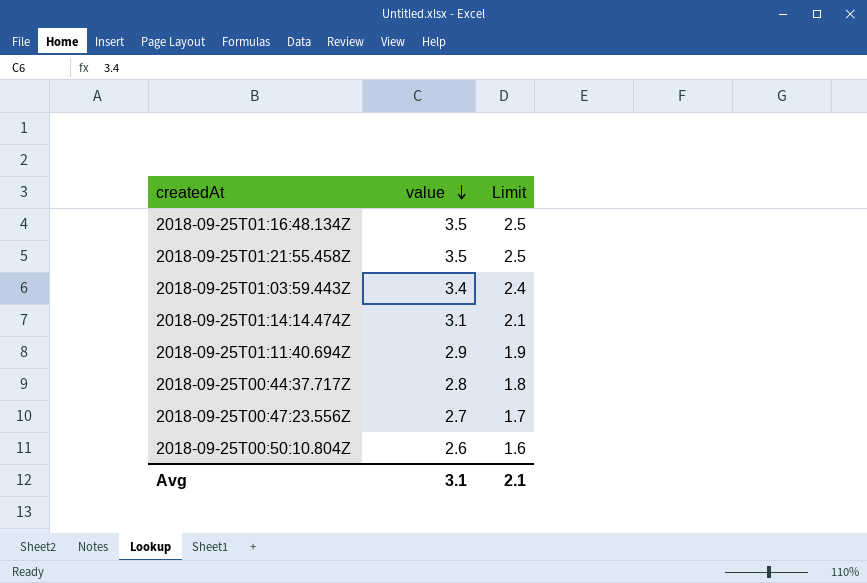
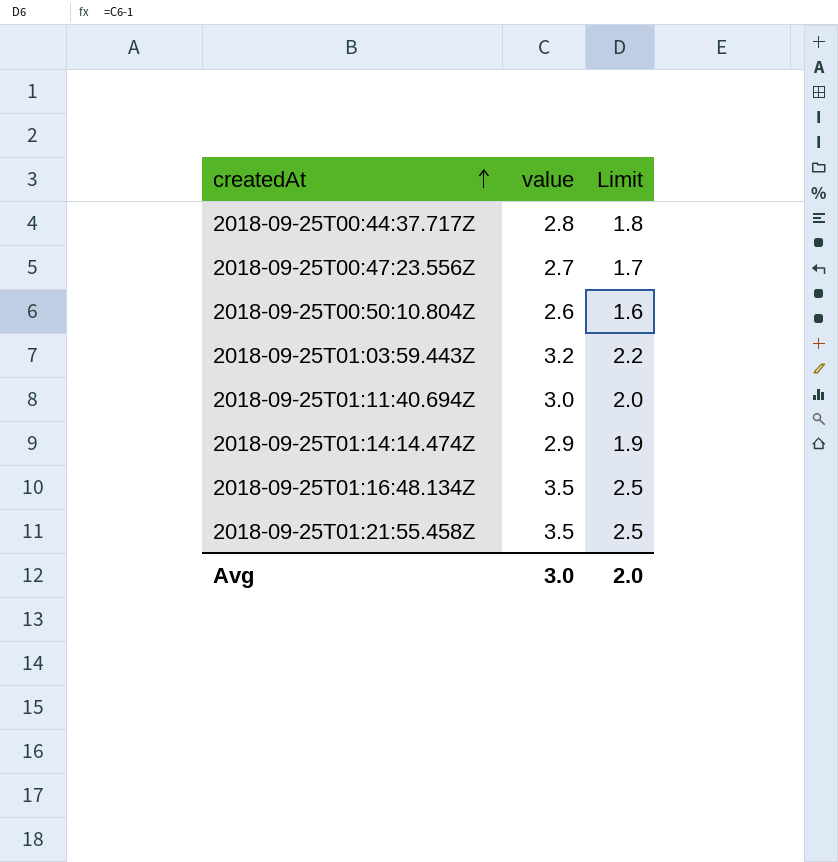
row order: value descending -> createdAt ascending
2018-09-25T01:03:59.443Z | value: 3.4 -> 3.2
2018-09-25T01:03:59.443Z | Limit: 2.4 -> 2.2
2018-09-25T01:11:40.694Z | value: 2.9 -> 3.0
2018-09-25T01:11:40.694Z | Limit: 1.9 -> 2.0
2018-09-25T01:14:14.474Z | value: 3.1 -> 2.9
2018-09-25T01:14:14.474Z | Limit: 2.1 -> 1.9
Avg | value: 3.1 -> 3.0
Avg | Limit: 2.1 -> 2.0

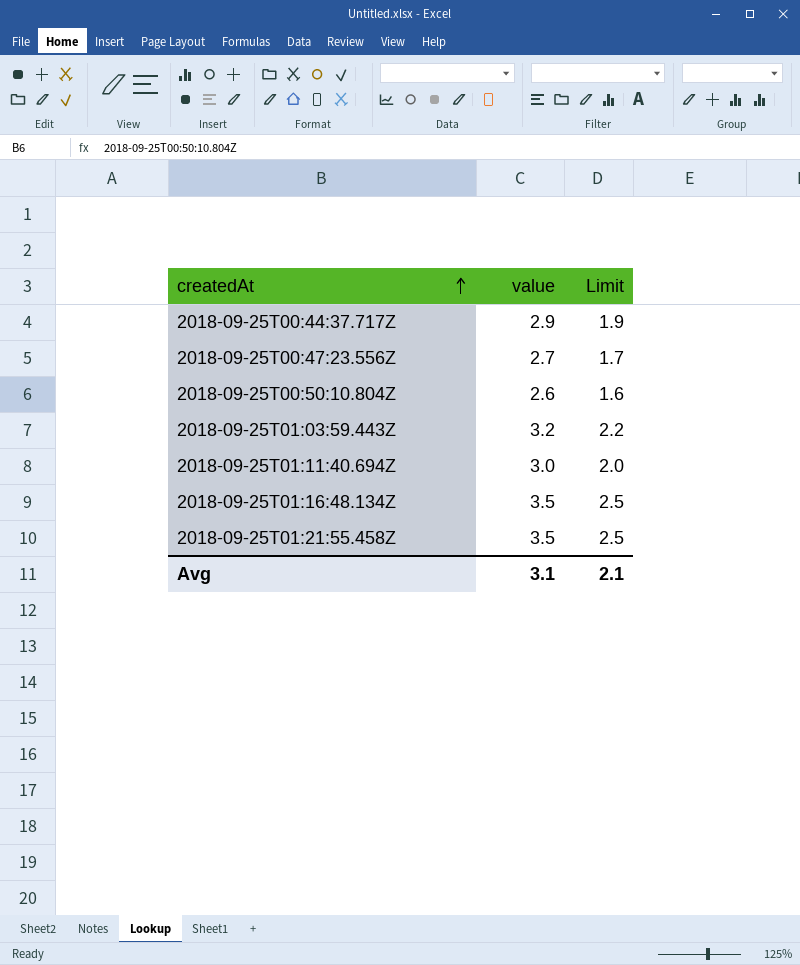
row 2018-09-25T01:14:14.474Z: 2.9 | 1.9 -> none
2018-09-25T00:44:37.717Z | value: 2.8 -> 2.9
2018-09-25T00:44:37.717Z | Limit: 1.8 -> 1.9
Avg | value: 3.0 -> 3.1
Avg | Limit: 2.0 -> 2.1

